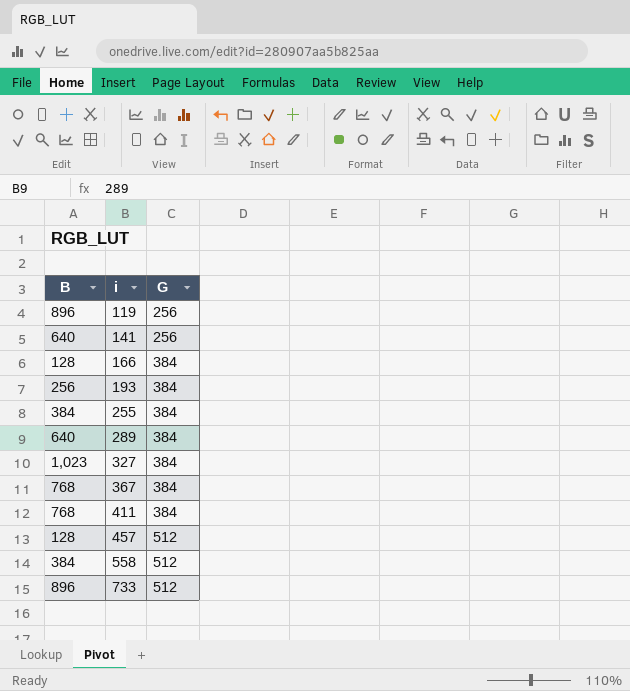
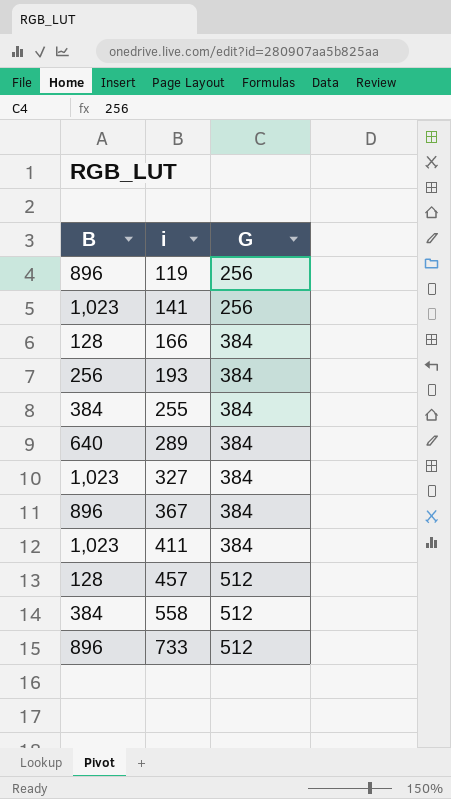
141 | B: 640 -> 1,023
367 | B: 768 -> 896
411 | B: 768 -> 1,023

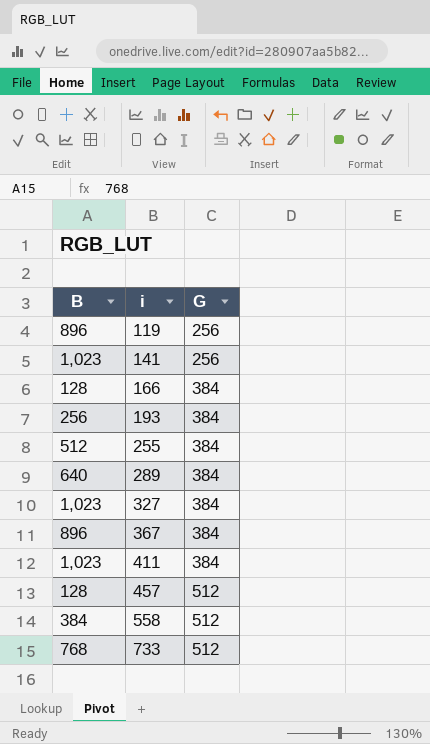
255 | B: 384 -> 512
733 | B: 896 -> 768

